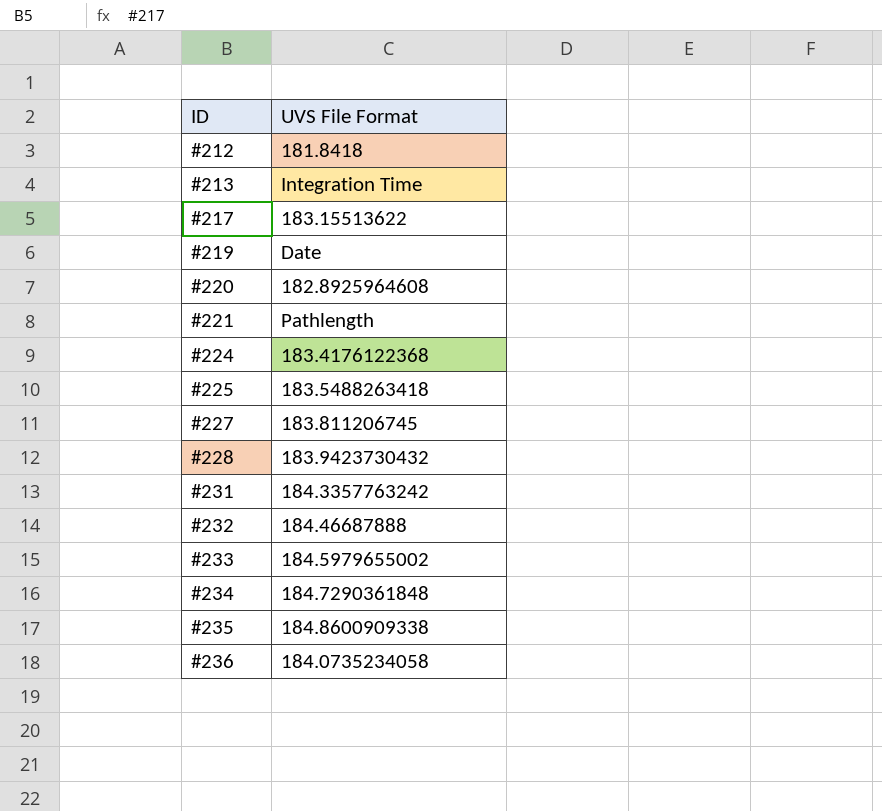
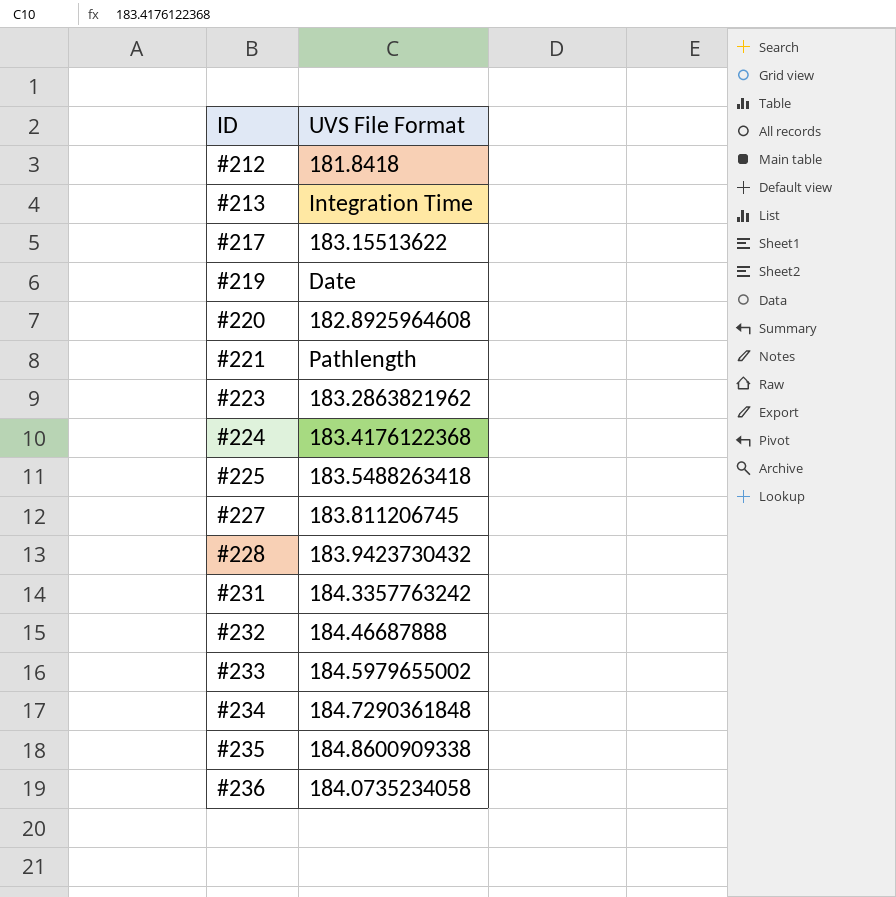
row #223: none -> 183.2863821962

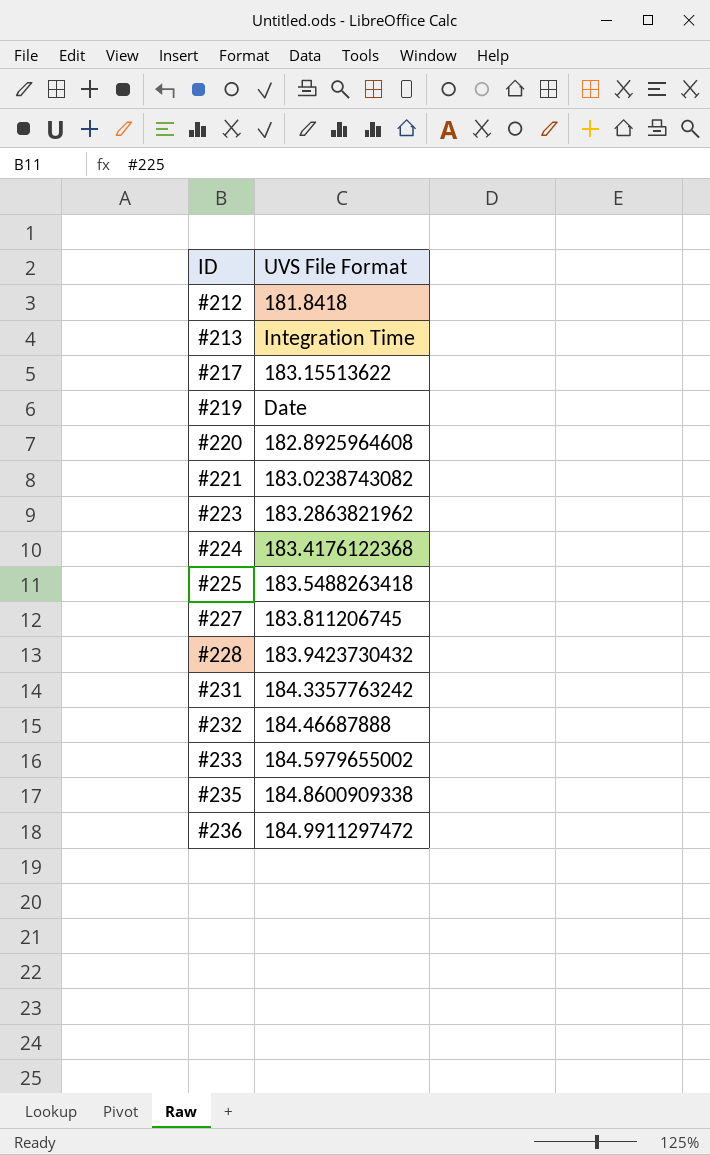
row #234: 184.7290361848 -> none
#221 | UVS File Format: Pathlength -> 183.0238743082
#236 | UVS File Format: 184.0735234058 -> 184.9911297472

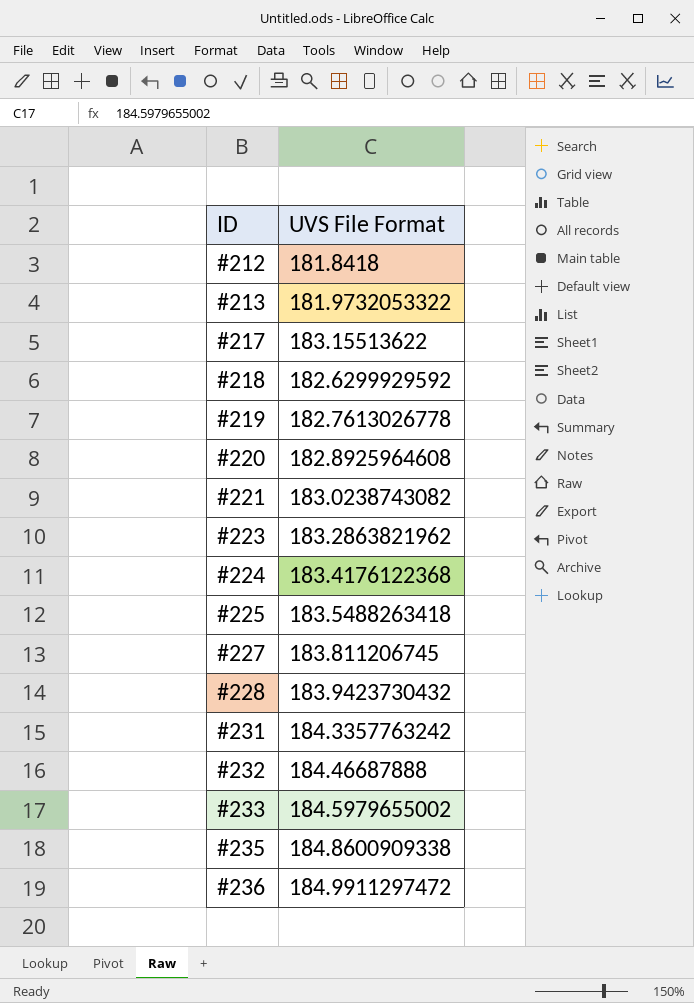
#213 | UVS File Format: Integration Time -> 181.9732053322
row #218: none -> 182.6299929592
#219 | UVS File Format: Date -> 182.7613026778

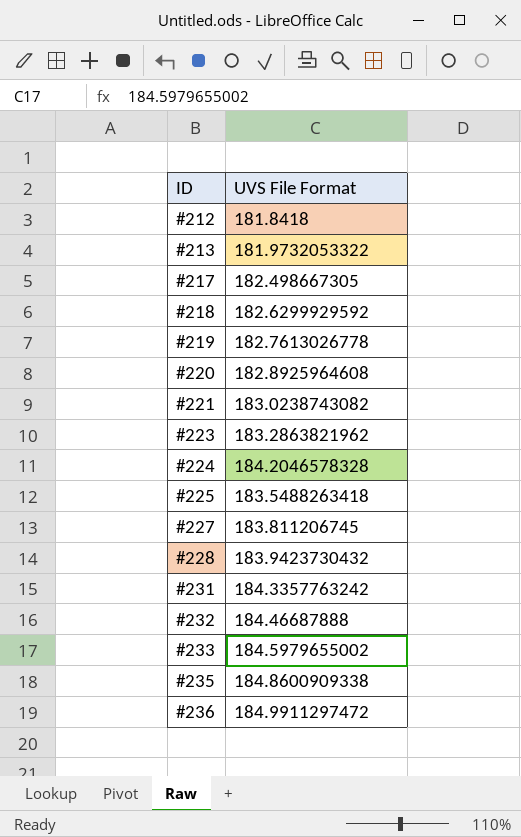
#217 | UVS File Format: 183.15513622 -> 182.498667305
#224 | UVS File Format: 183.4176122368 -> 184.2046578328

